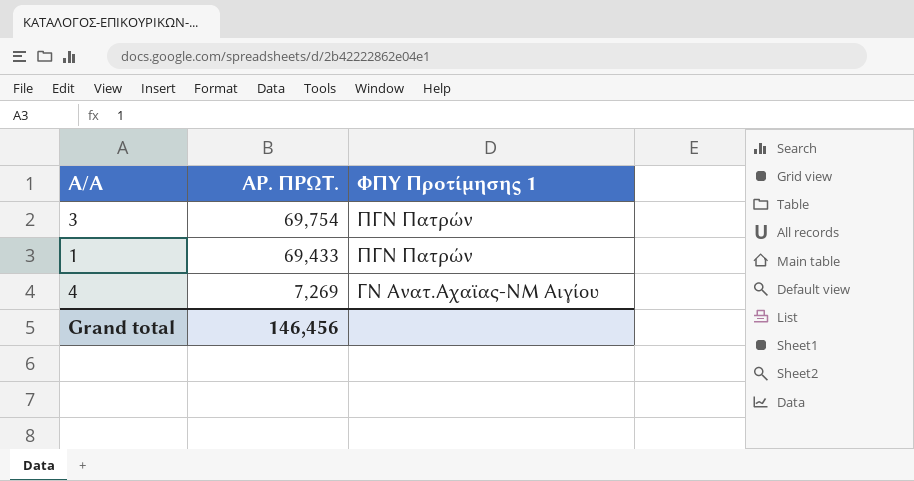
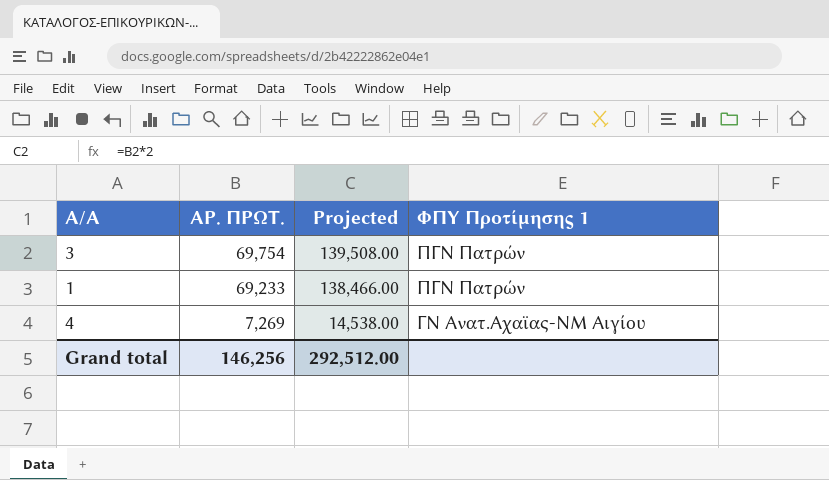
column Projected | formula: none -> [ΑΡ. ΠΡΩΤ.] * 2
1 | ΑΡ. ΠΡΩΤ.: 69,433 -> 69,233
Grand total | ΑΡ. ΠΡΩΤ.: 146,456 -> 146,256

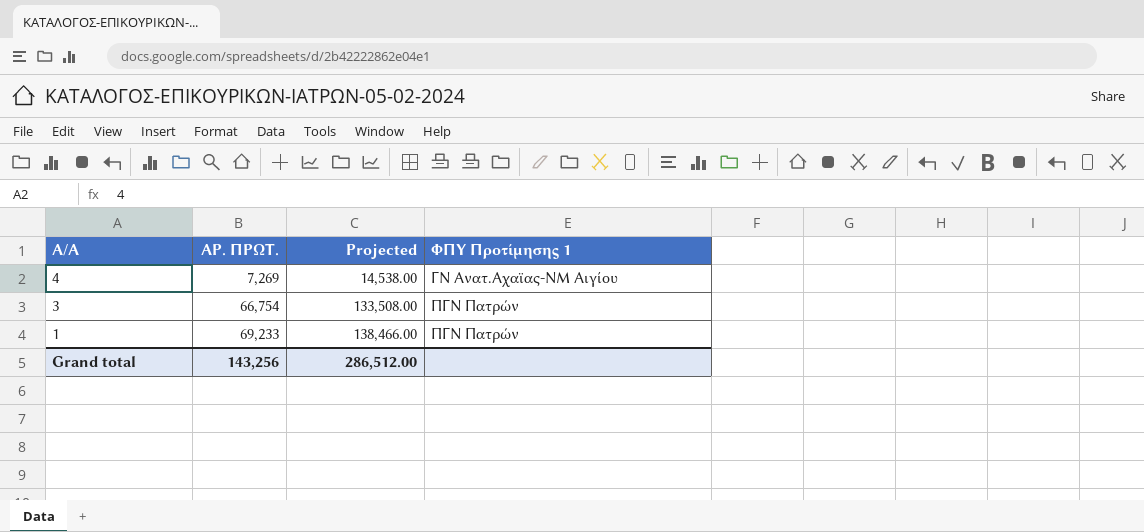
row order: ΑΡ. ΠΡΩΤ. descending -> Α/Α descending
3 | ΑΡ. ΠΡΩΤ.: 69,754 -> 66,754
3 | Projected: 139,508.00 -> 133,508.00
Grand total | ΑΡ. ΠΡΩΤ.: 146,256 -> 143,256
Grand total | Projected: 292,512.00 -> 286,512.00

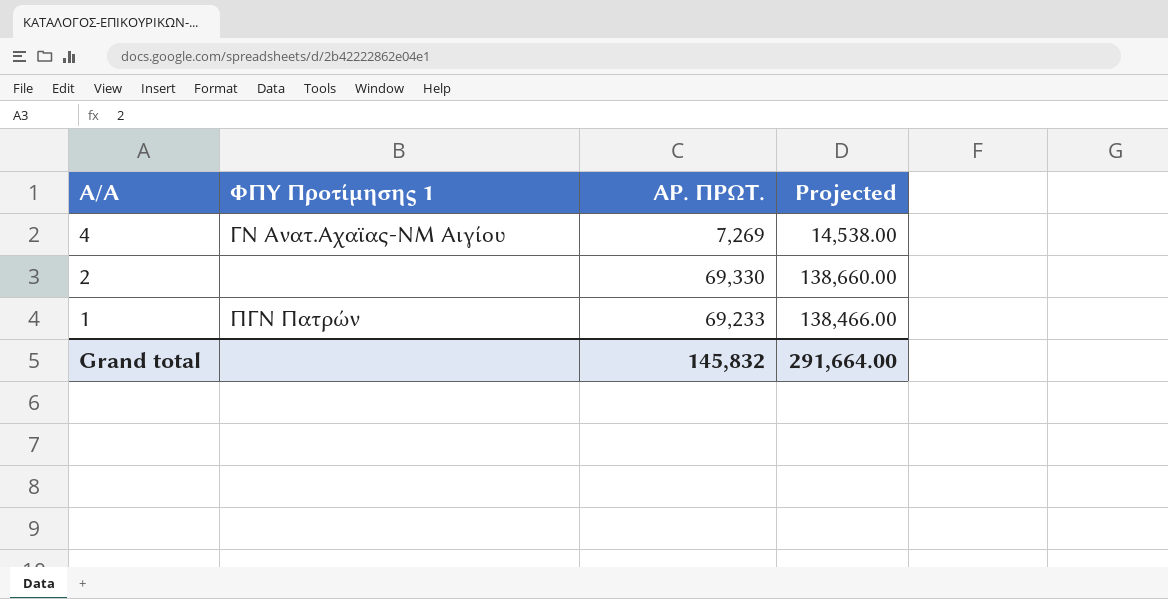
column ΦΠΥ Προτίμησης 1 | position: 4 -> 2
row 3: 66,754 | 133,508.00 | ΠΓΝ Πατρών -> none
row 2: none -> none | 69,330 | 138,660.00
Grand total | ΑΡ. ΠΡΩΤ.: 143,256 -> 145,832
Grand total | Projected: 286,512.00 -> 291,664.00

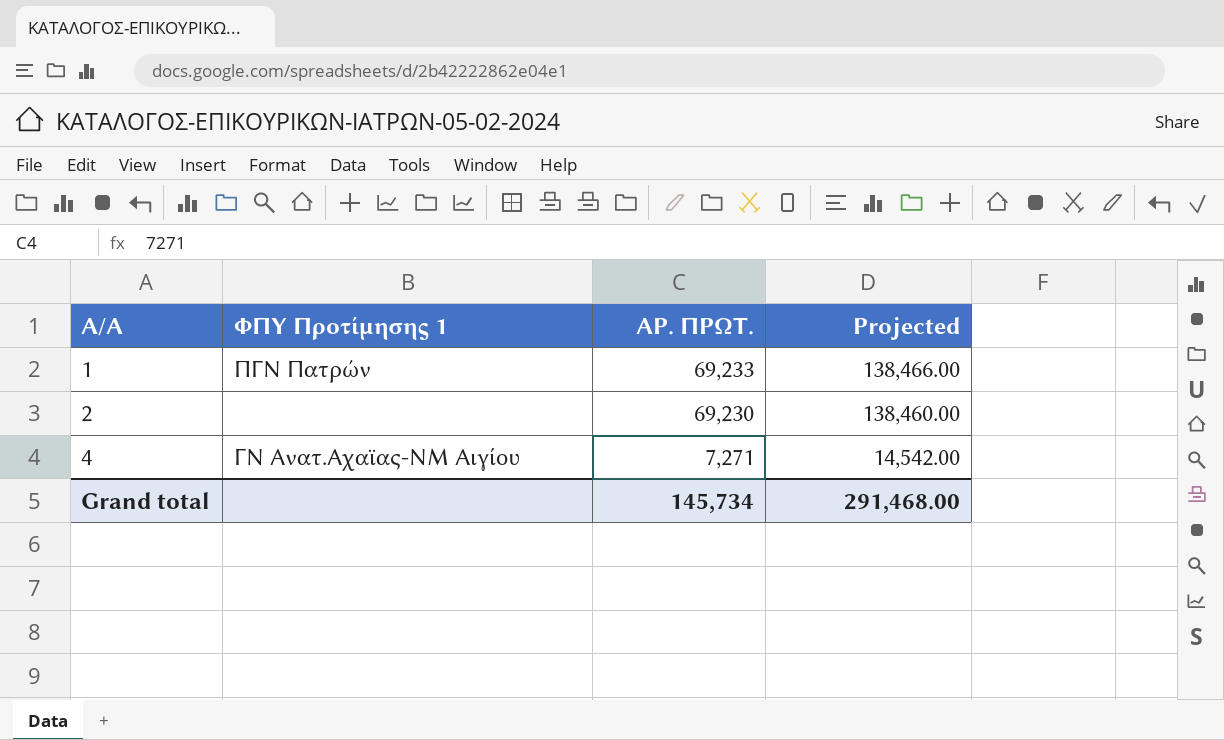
row order: Α/Α descending -> Α/Α ascending
2 | ΑΡ. ΠΡΩΤ.: 69,330 -> 69,230
2 | Projected: 138,660.00 -> 138,460.00
4 | ΑΡ. ΠΡΩΤ.: 7,269 -> 7,271
4 | Projected: 14,538.00 -> 14,542.00
Grand total | ΑΡ. ΠΡΩΤ.: 145,832 -> 145,734
Grand total | Projected: 291,664.00 -> 291,468.00

